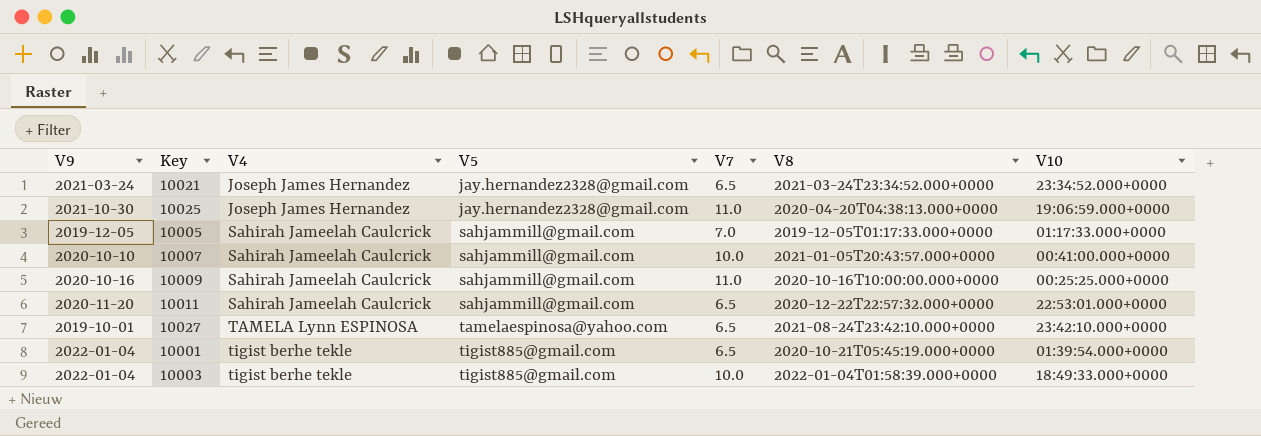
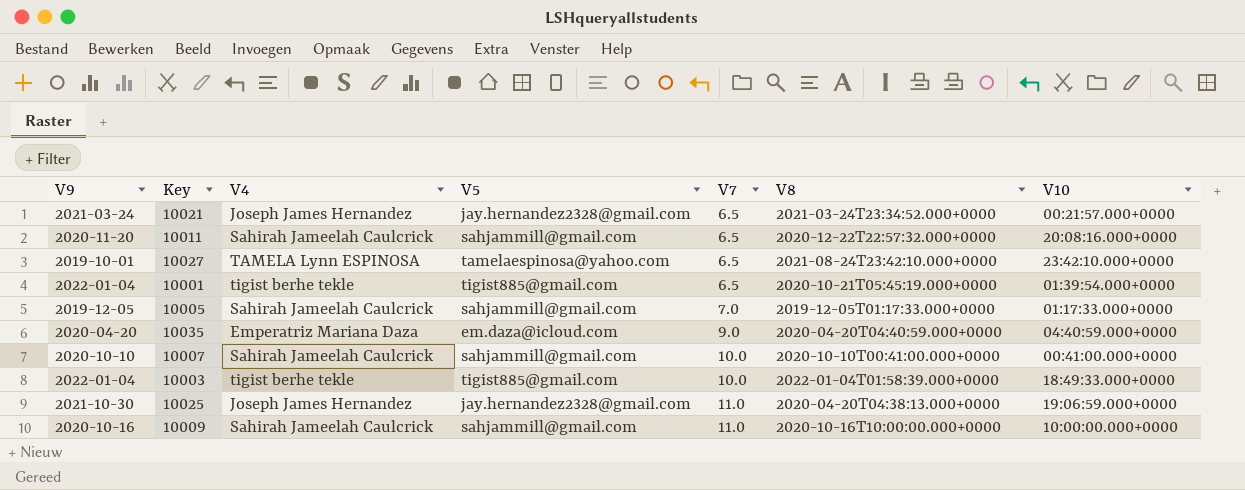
row order: V4 ascending -> V7 ascending
10021 | V10: 23:34:52.000+0000 -> 00:21:57.000+0000
10011 | V10: 22:53:01.000+0000 -> 20:08:16.000+0000
row 10035: none -> 2020-04-20 | Emperatriz Mariana Daza | em.daza@icloud.com | 9.0 | 2020-04-20T04:40:59.000+0000 | 04:40:59.000+0000
10007 | V8: 2021-01-05T20:43:57.000+0000 -> 2020-10-10T00:41:00.000+0000
10009 | V10: 00:25:25.000+0000 -> 10:00:00.000+0000

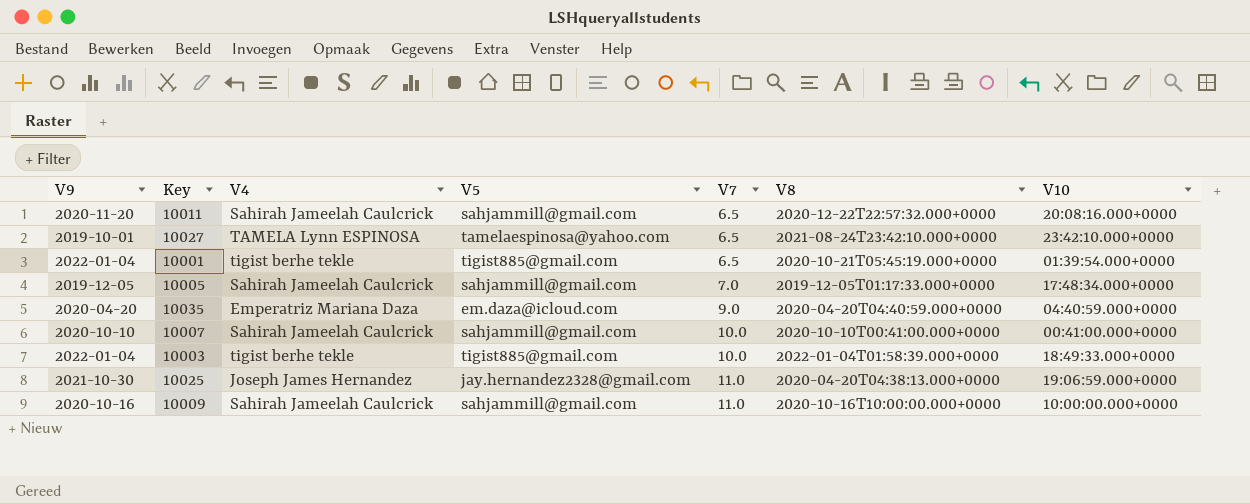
row 10021: 2021-03-24 | Joseph James Hernandez | jay.hernandez2328@gmail.com | 6.5 | 2021-03-24T23:34:52.000+0000 | 00:21:57.000+0000 -> none
10005 | V10: 01:17:33.000+0000 -> 17:48:34.000+0000

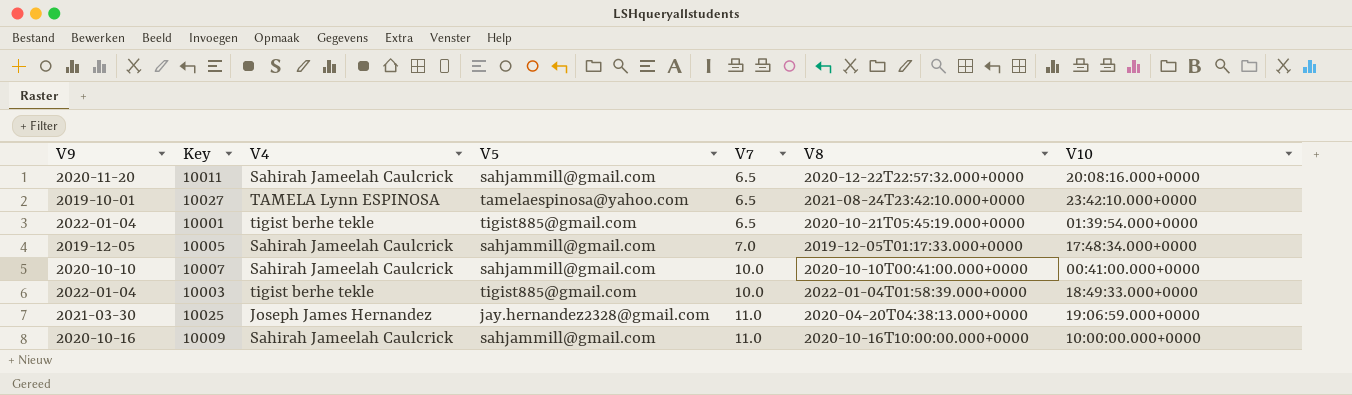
row 10035: 2020-04-20 | Emperatriz Mariana Daza | em.daza@icloud.com | 9.0 | 2020-04-20T04:40:59.000+0000 | 04:40:59.000+0000 -> none
10025 | V9: 2021-10-30 -> 2021-03-30

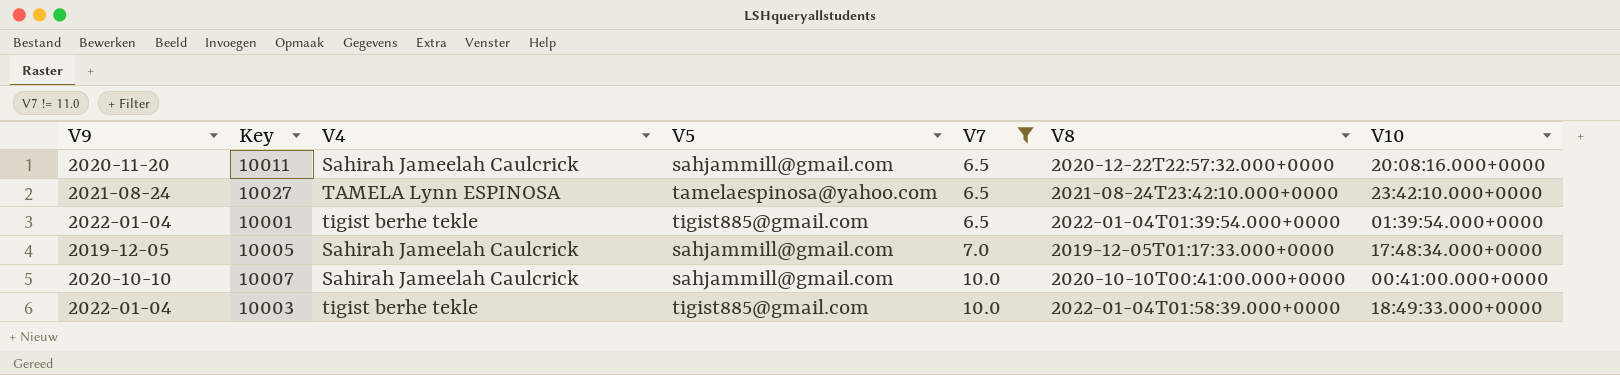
filter: none -> V7 != 11.0
10027 | V9: 2019-10-01 -> 2021-08-24
10001 | V8: 2020-10-21T05:45:19.000+0000 -> 2022-01-04T01:39:54.000+0000

